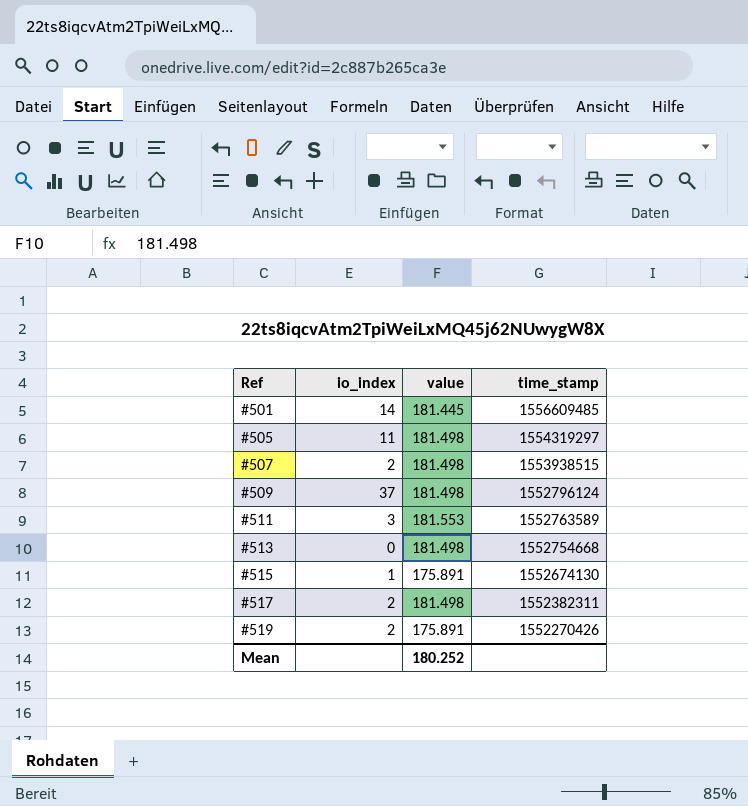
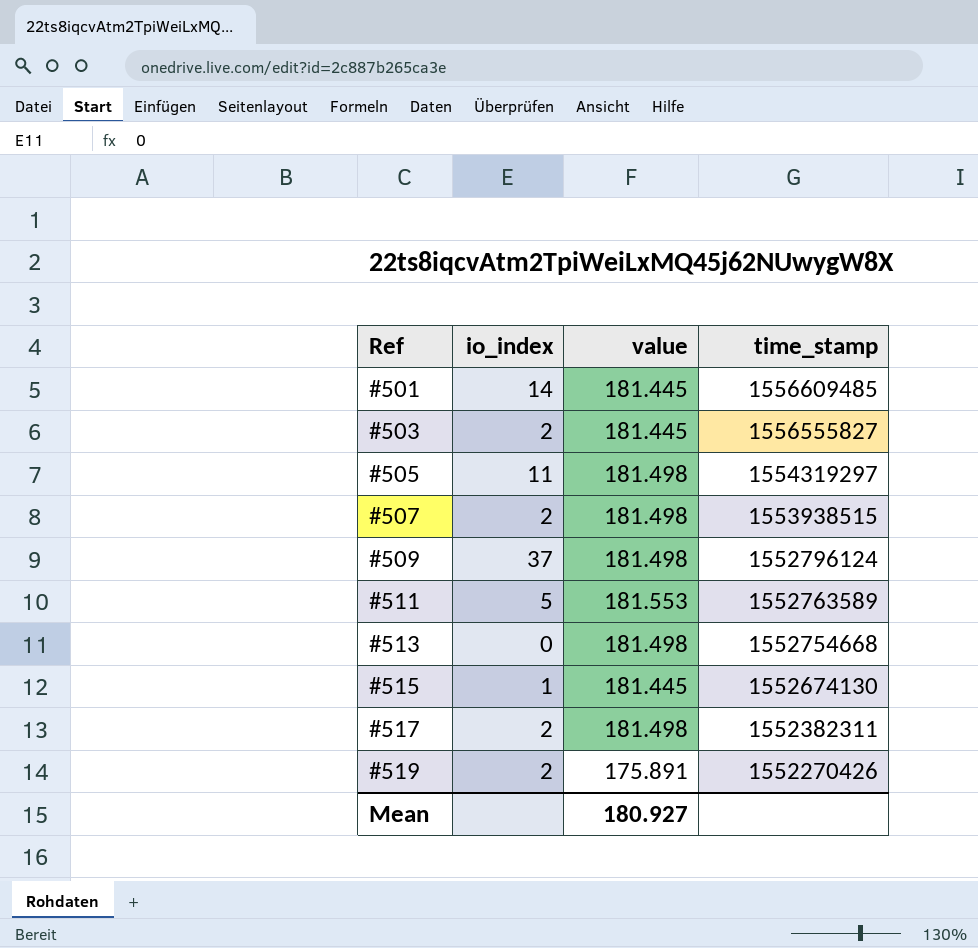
row #503: none -> 2 | 181.445 | 1556555827
#511 | io_index: 3 -> 5
#515 | value: 175.891 -> 181.445
Mean | value: 180.252 -> 180.927

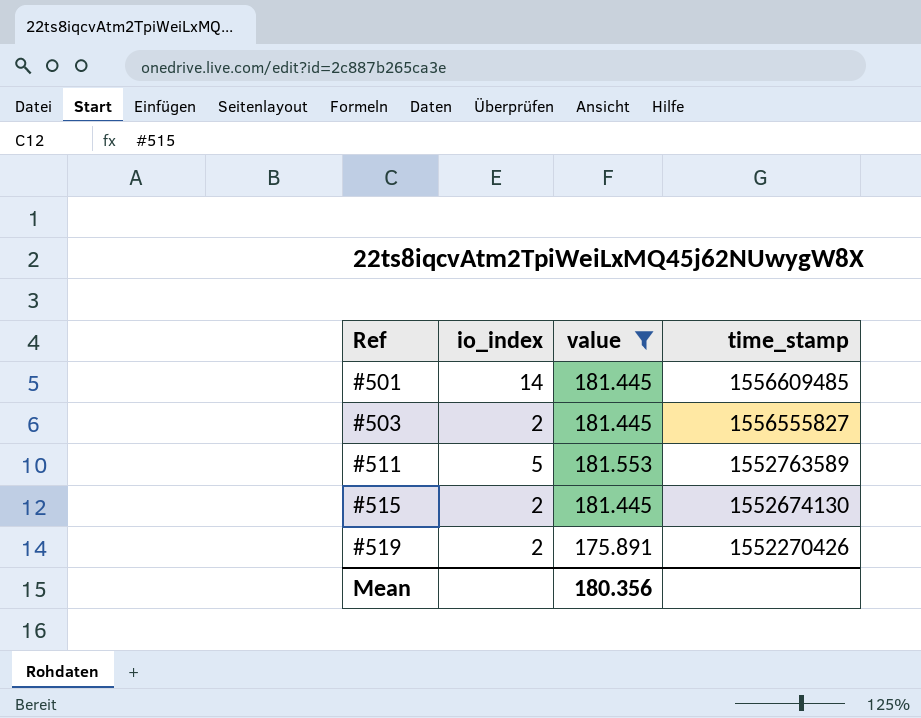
filter: none -> value != 181.498
#515 | io_index: 1 -> 2
Mean | value: 180.927 -> 180.356

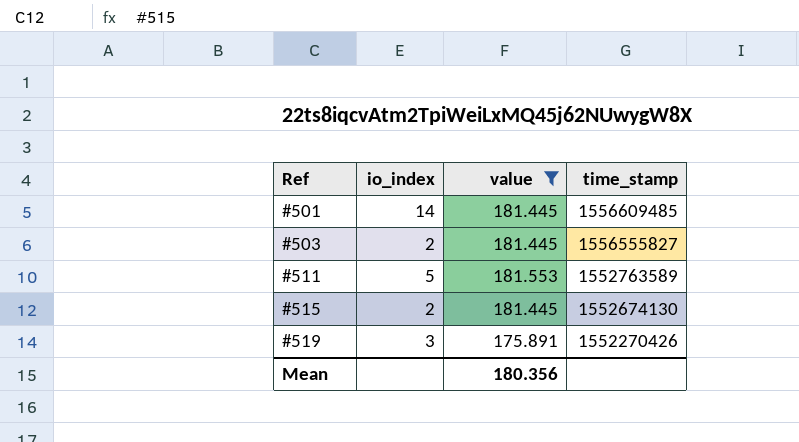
#519 | io_index: 2 -> 3

